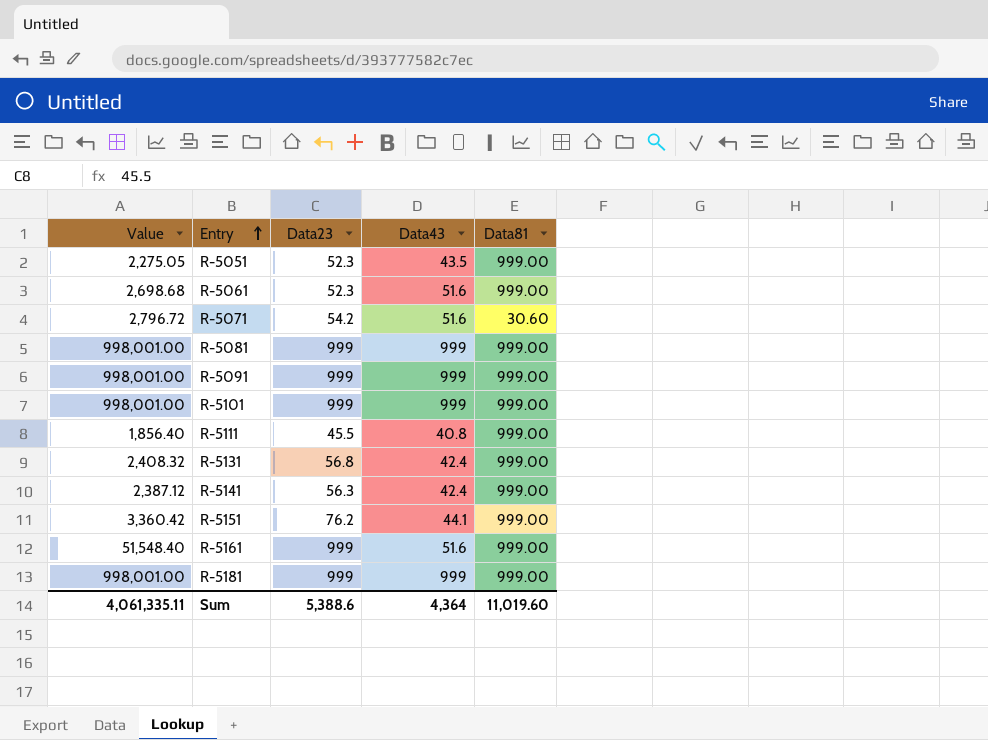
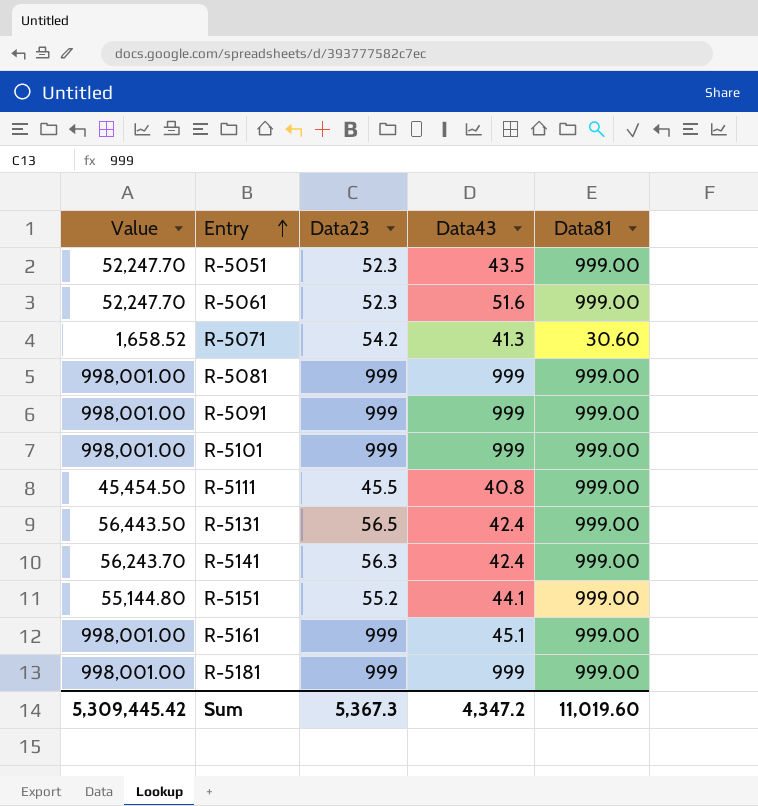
column Value | formula: [Data23] * [Data43] -> [Data23] * [Data81]
R-5071 | Data43: 51.6 -> 41.3
R-5131 | Data23: 56.8 -> 56.5
R-5151 | Data23: 76.2 -> 55.2
R-5161 | Data43: 51.6 -> 45.1
Sum | Value: 4,061,335.11 -> 5,309,445.42
Sum | Data23: 5,388.6 -> 5,367.3
Sum | Data43: 4,364 -> 4,347.2

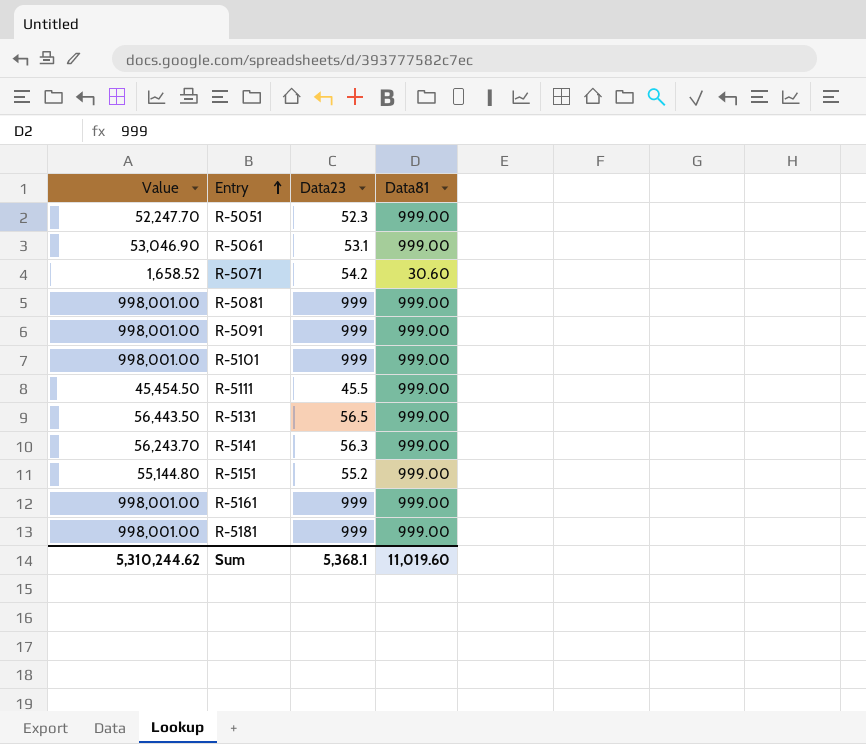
column Data43 | position: 4 -> none
R-5061 | Value: 52,247.70 -> 53,046.90
R-5061 | Data23: 52.3 -> 53.1
Sum | Value: 5,309,445.42 -> 5,310,244.62
Sum | Data23: 5,367.3 -> 5,368.1

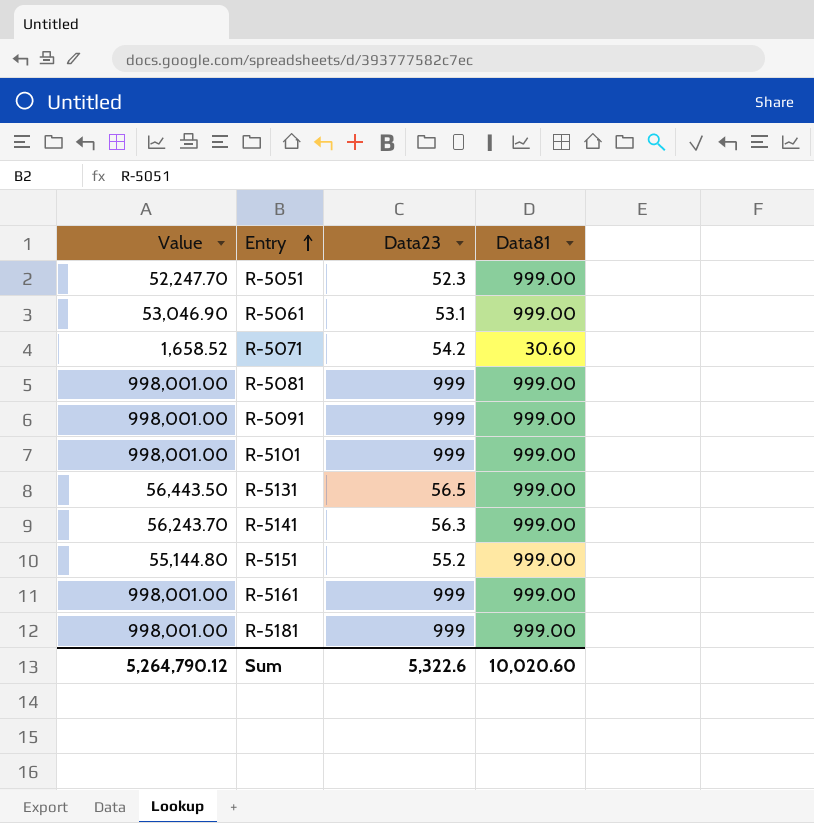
row R-5111: 45,454.50 | 45.5 | 999.00 -> none
Sum | Value: 5,310,244.62 -> 5,264,790.12
Sum | Data23: 5,368.1 -> 5,322.6
Sum | Data81: 11,019.60 -> 10,020.60

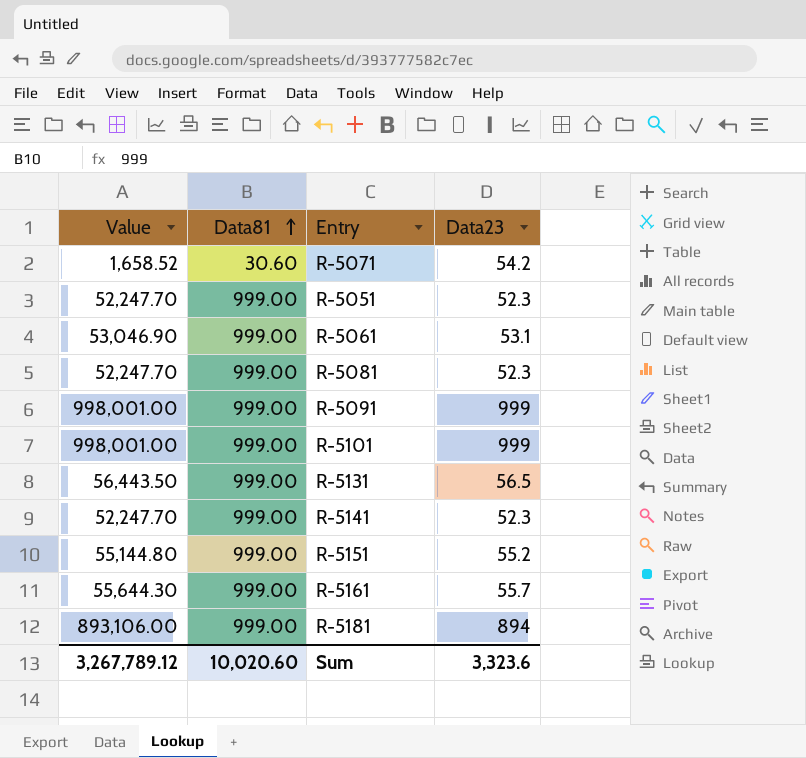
row order: Entry ascending -> Data81 ascending
column Data81 | position: 4 -> 2
R-5081 | Value: 998,001.00 -> 52,247.70
R-5081 | Data23: 999 -> 52.3
R-5141 | Value: 56,243.70 -> 52,247.70
R-5141 | Data23: 56.3 -> 52.3
R-5161 | Value: 998,001.00 -> 55,644.30
R-5161 | Data23: 999 -> 55.7
R-5181 | Value: 998,001.00 -> 893,106.00
R-5181 | Data23: 999 -> 894
Sum | Value: 5,264,790.12 -> 3,267,789.12
Sum | Data23: 5,322.6 -> 3,323.6

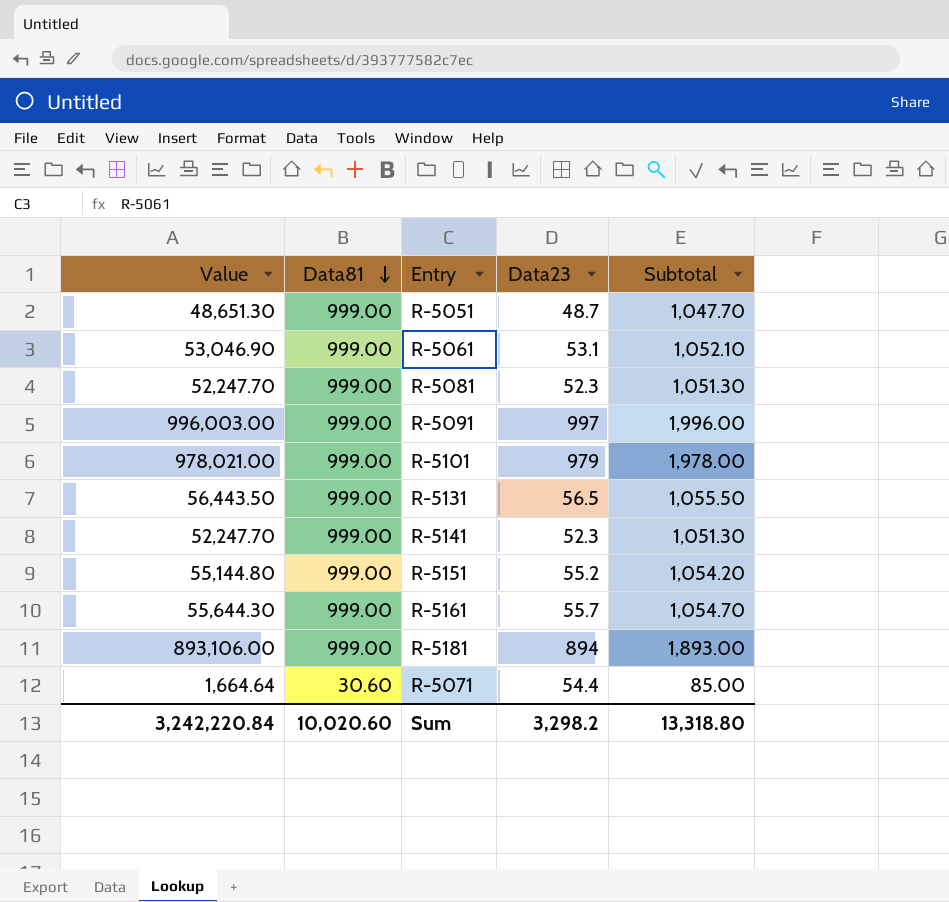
row order: Data81 ascending -> Data81 descending
column Subtotal | formula: none -> [Data81] + [Data23]
R-5051 | Value: 52,247.70 -> 48,651.30
R-5051 | Data23: 52.3 -> 48.7
R-5091 | Value: 998,001.00 -> 996,003.00
R-5091 | Data23: 999 -> 997
R-5101 | Value: 998,001.00 -> 978,021.00
R-5101 | Data23: 999 -> 979
R-5071 | Value: 1,658.52 -> 1,664.64
R-5071 | Data23: 54.2 -> 54.4
Sum | Value: 3,267,789.12 -> 3,242,220.84
Sum | Data23: 3,323.6 -> 3,298.2

